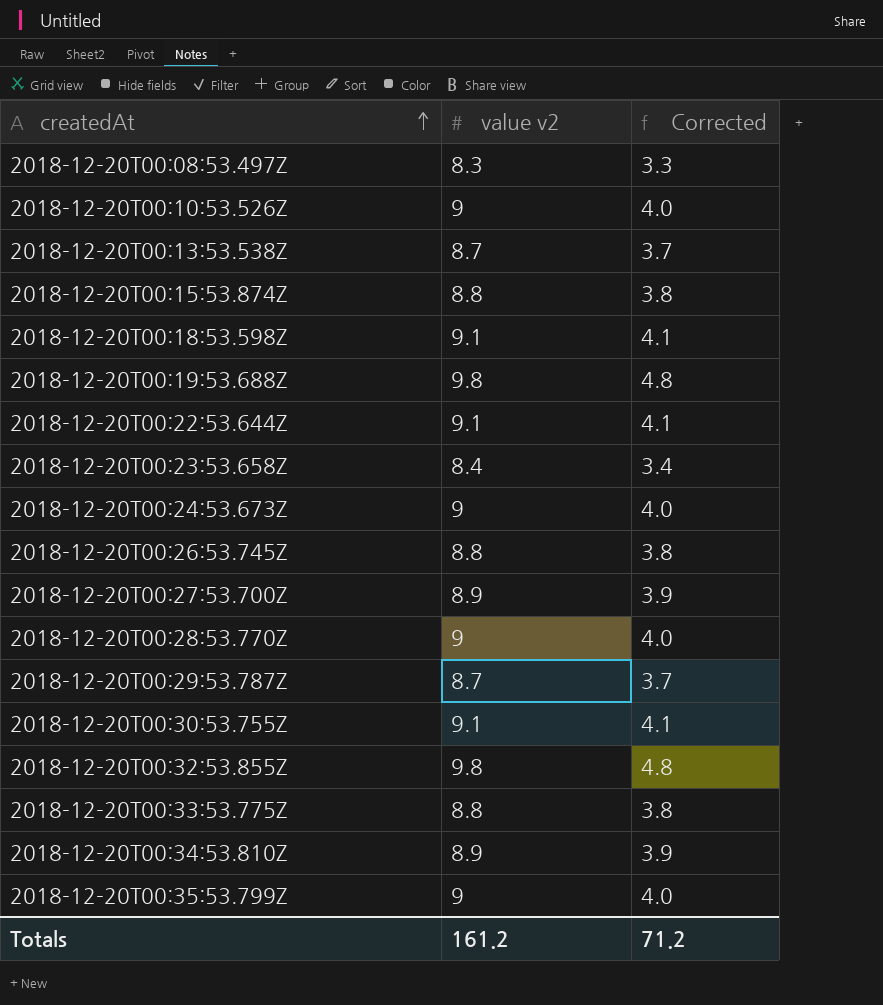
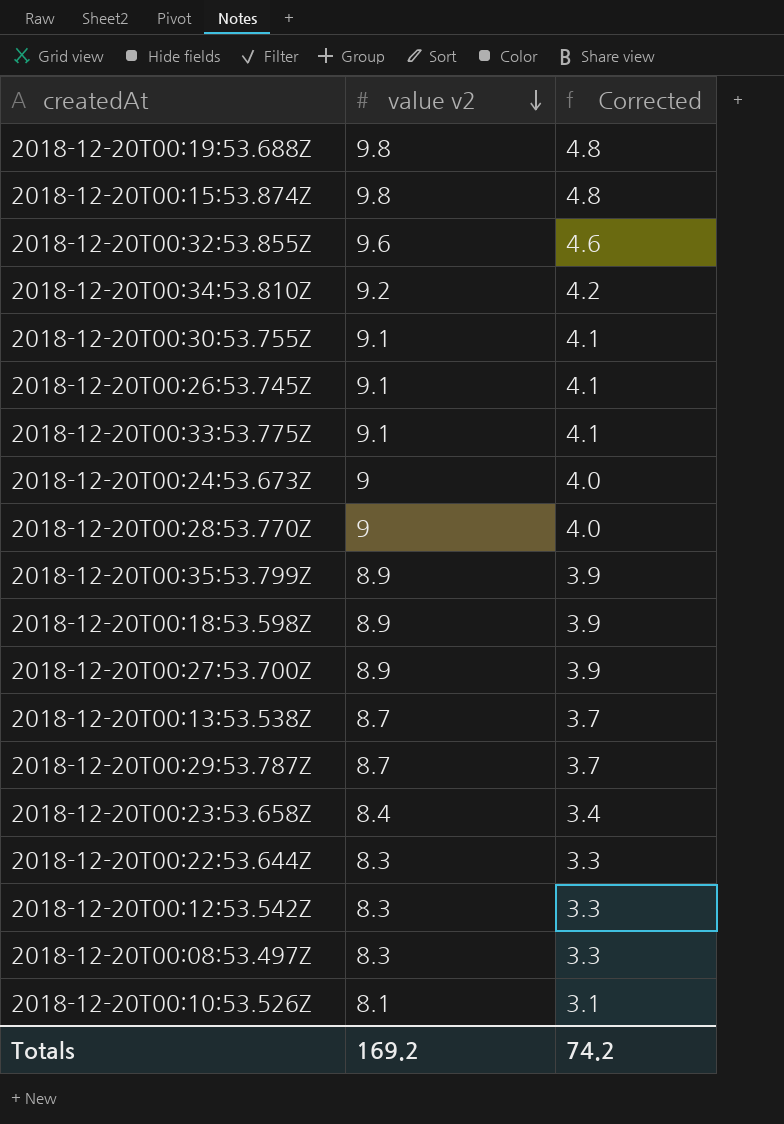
row order: createdAt ascending -> value v2 descending
2018-12-20T00:15:53.874Z | value v2: 8.8 -> 9.8
2018-12-20T00:15:53.874Z | Corrected: 3.8 -> 4.8
2018-12-20T00:32:53.855Z | value v2: 9.8 -> 9.6
2018-12-20T00:32:53.855Z | Corrected: 4.8 -> 4.6
2018-12-20T00:34:53.810Z | value v2: 8.9 -> 9.2
2018-12-20T00:34:53.810Z | Corrected: 3.9 -> 4.2
2018-12-20T00:26:53.745Z | value v2: 8.8 -> 9.1
2018-12-20T00:26:53.745Z | Corrected: 3.8 -> 4.1
2018-12-20T00:33:53.775Z | value v2: 8.8 -> 9.1
2018-12-20T00:33:53.775Z | Corrected: 3.8 -> 4.1
2018-12-20T00:35:53.799Z | value v2: 9 -> 8.9
2018-12-20T00:35:53.799Z | Corrected: 4.0 -> 3.9
2018-12-20T00:18:53.598Z | value v2: 9.1 -> 8.9
2018-12-20T00:18:53.598Z | Corrected: 4.1 -> 3.9
2018-12-20T00:22:53.644Z | value v2: 9.1 -> 8.3
2018-12-20T00:22:53.644Z | Corrected: 4.1 -> 3.3
row 2018-12-20T00:12:53.542Z: none -> 8.3 | 3.3
2018-12-20T00:10:53.526Z | value v2: 9 -> 8.1
2018-12-20T00:10:53.526Z | Corrected: 4.0 -> 3.1
Totals | value v2: 161.2 -> 169.2
Totals | Corrected: 71.2 -> 74.2

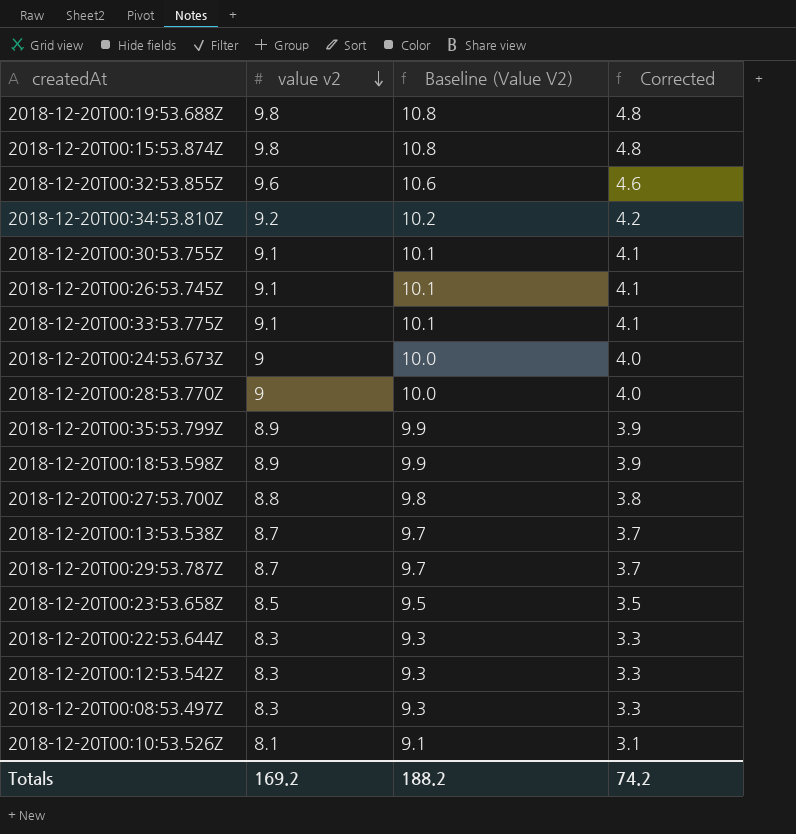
column Baseline (Value V2) | formula: none -> [value v2] + 1
2018-12-20T00:27:53.700Z | value v2: 8.9 -> 8.8
2018-12-20T00:27:53.700Z | Corrected: 3.9 -> 3.8
2018-12-20T00:23:53.658Z | value v2: 8.4 -> 8.5
2018-12-20T00:23:53.658Z | Corrected: 3.4 -> 3.5

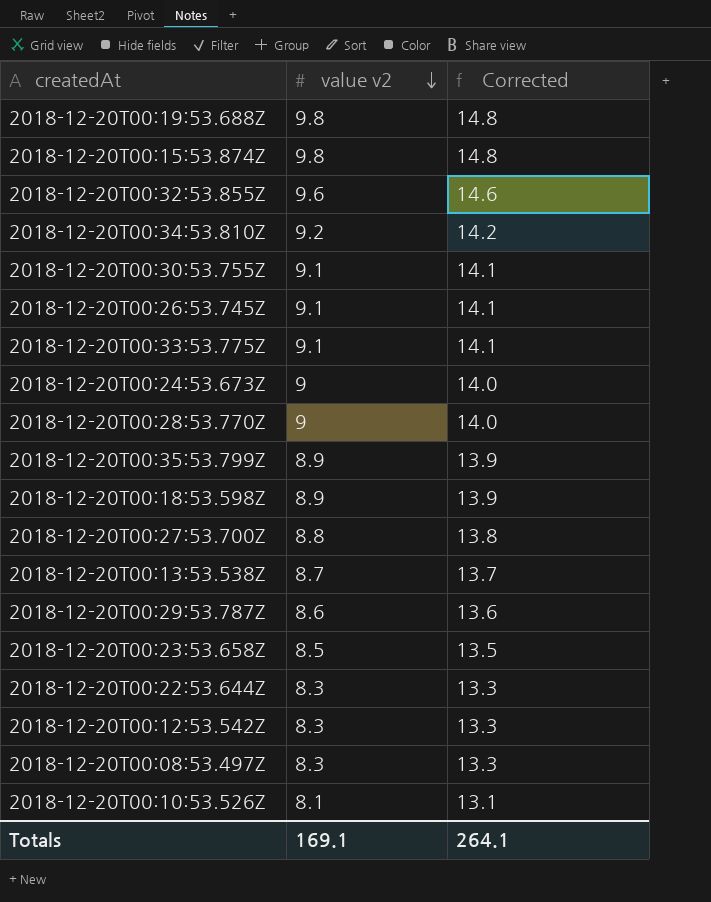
column Baseline (Value V2) | formula: [value v2] + 1 -> none
column Corrected | formula: [value v2] - 5 -> [value v2] + 5
2018-12-20T00:29:53.787Z | value v2: 8.7 -> 8.6
Totals | value v2: 169.2 -> 169.1
Totals | Corrected: 74.2 -> 264.1

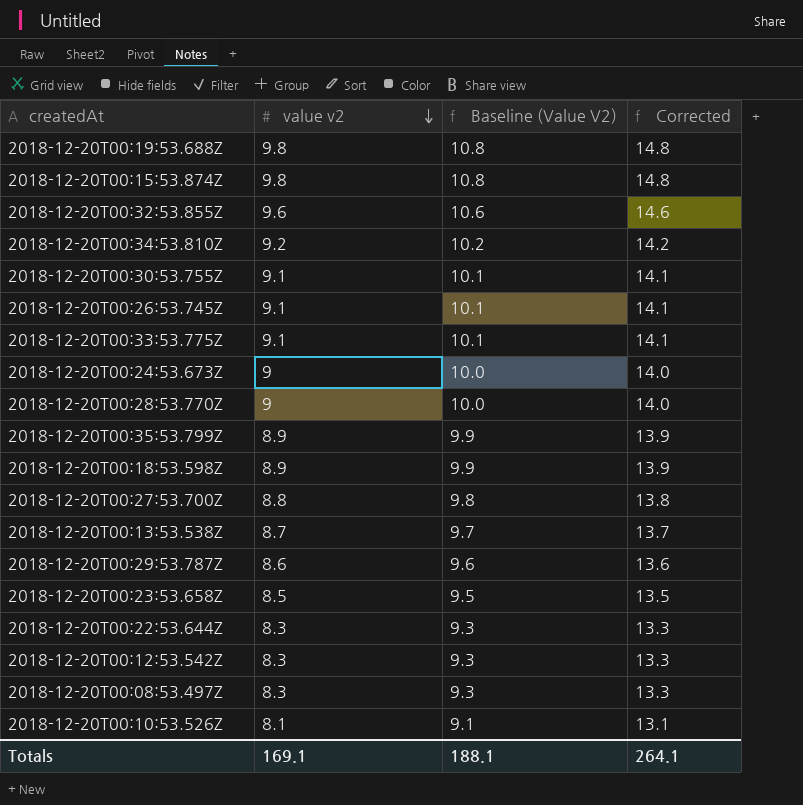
column Baseline (Value V2) | formula: none -> [value v2] + 1

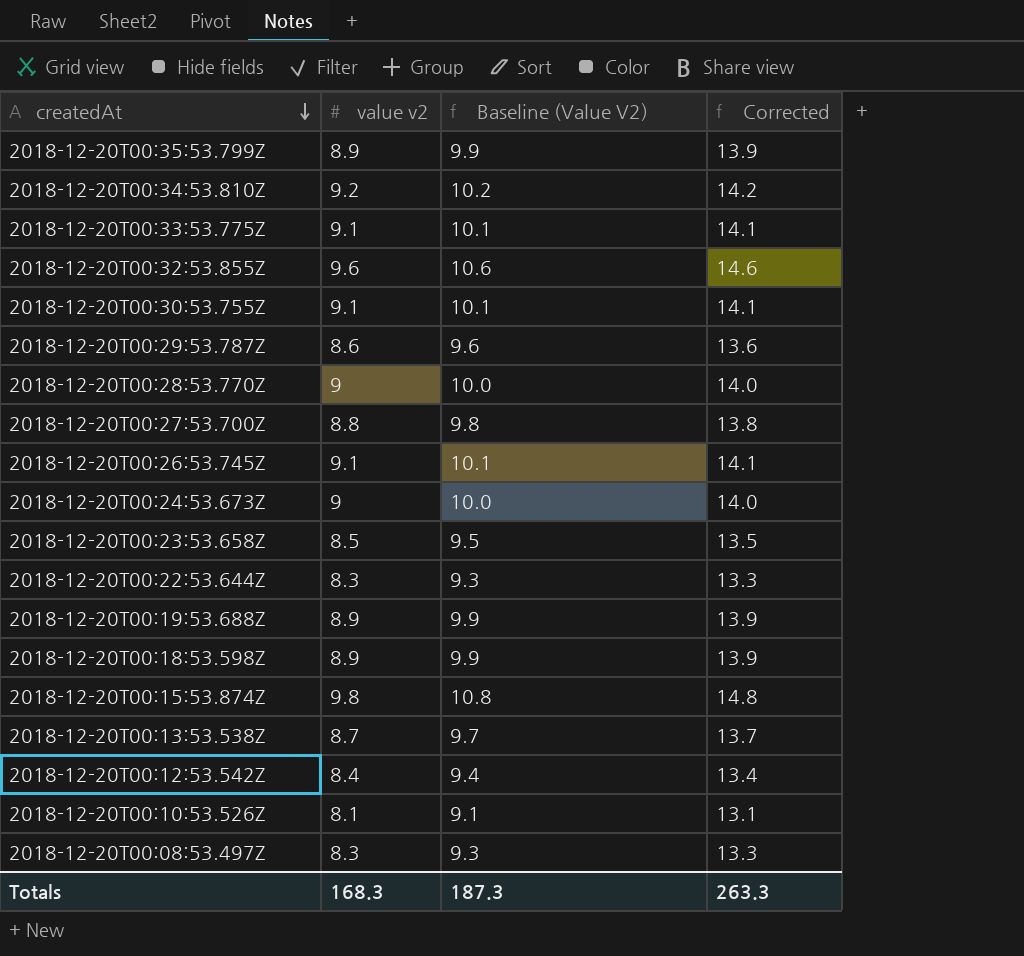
row order: value v2 descending -> createdAt descending
2018-12-20T00:19:53.688Z | value v2: 9.8 -> 8.9
2018-12-20T00:19:53.688Z | Baseline (Value V2): 10.8 -> 9.9
2018-12-20T00:19:53.688Z | Corrected: 14.8 -> 13.9
2018-12-20T00:12:53.542Z | value v2: 8.3 -> 8.4
2018-12-20T00:12:53.542Z | Baseline (Value V2): 9.3 -> 9.4
2018-12-20T00:12:53.542Z | Corrected: 13.3 -> 13.4
Totals | value v2: 169.1 -> 168.3
Totals | Baseline (Value V2): 188.1 -> 187.3
Totals | Corrected: 264.1 -> 263.3

